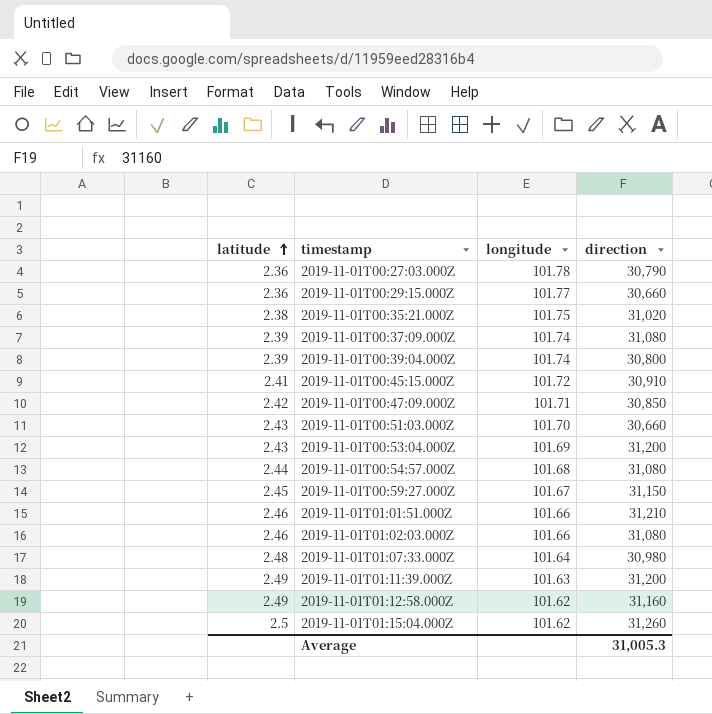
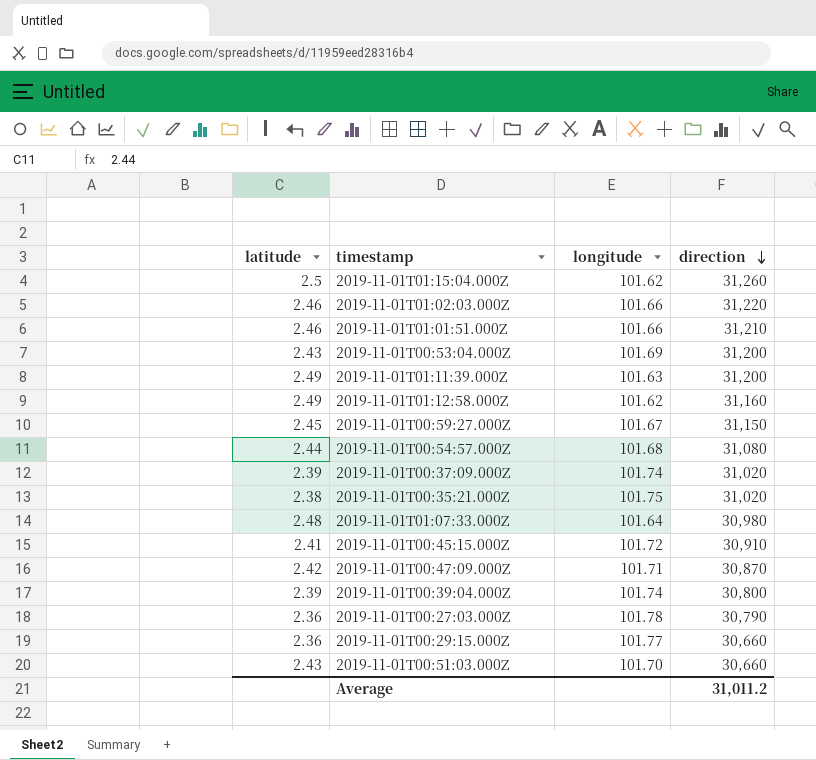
row order: latitude ascending -> direction descending
2019-11-01T01:02:03.000Z | direction: 31,080 -> 31,220
2019-11-01T00:37:09.000Z | direction: 31,080 -> 31,020
2019-11-01T00:47:09.000Z | direction: 30,850 -> 30,870
Average | direction: 31,005.3 -> 31,011.2

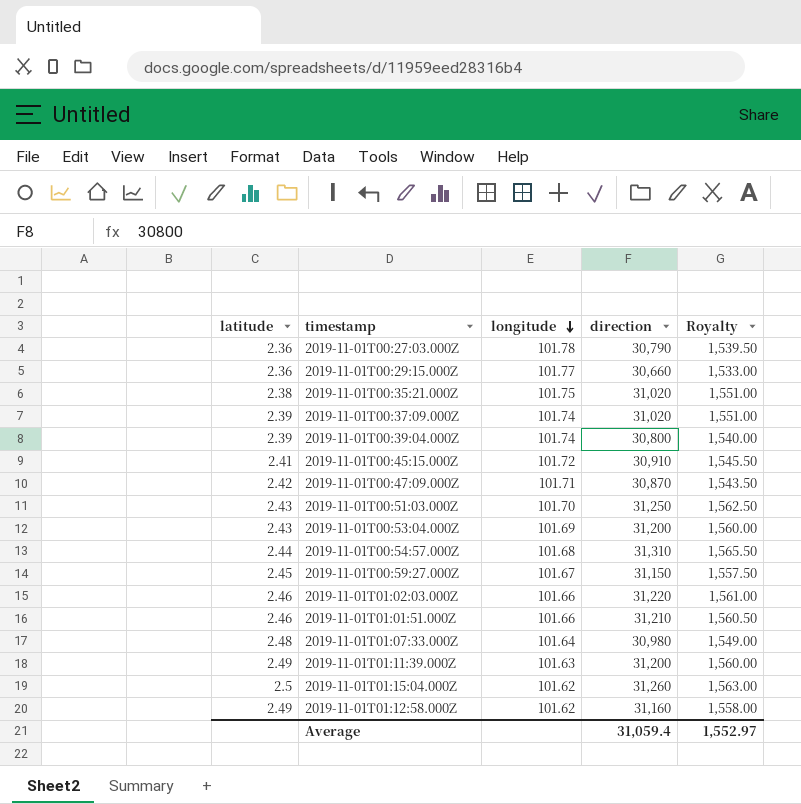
row order: direction descending -> longitude descending
column Royalty | formula: none -> [direction] * 0.05
2019-11-01T00:51:03.000Z | direction: 30,660 -> 31,250
2019-11-01T00:54:57.000Z | direction: 31,080 -> 31,310
Average | direction: 31,011.2 -> 31,059.4

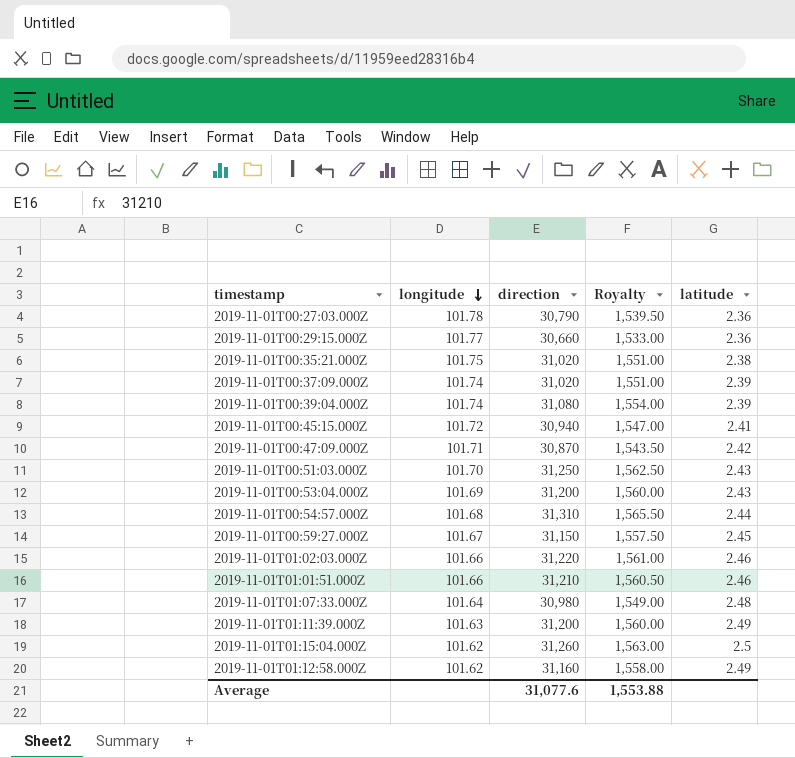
column latitude | position: 1 -> 5
2019-11-01T00:39:04.000Z | direction: 30,800 -> 31,080
2019-11-01T00:39:04.000Z | Royalty: 1,540.00 -> 1,554.00
2019-11-01T00:45:15.000Z | direction: 30,910 -> 30,940
2019-11-01T00:45:15.000Z | Royalty: 1,545.50 -> 1,547.00
Average | direction: 31,059.4 -> 31,077.6
Average | Royalty: 1,552.97 -> 1,553.88

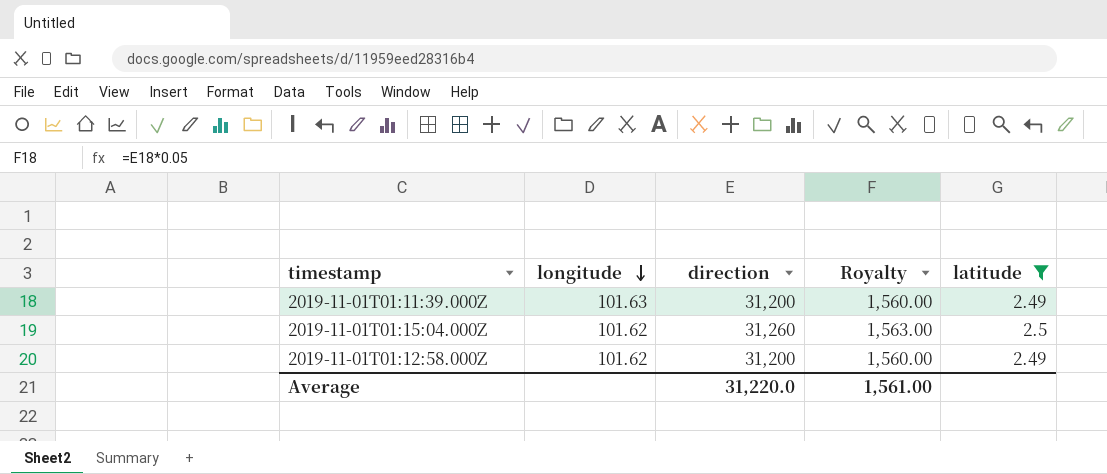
filter: none -> latitude >= 2.49
2019-11-01T01:12:58.000Z | direction: 31,160 -> 31,200
2019-11-01T01:12:58.000Z | Royalty: 1,558.00 -> 1,560.00
Average | direction: 31,077.6 -> 31,220.0
Average | Royalty: 1,553.88 -> 1,561.00

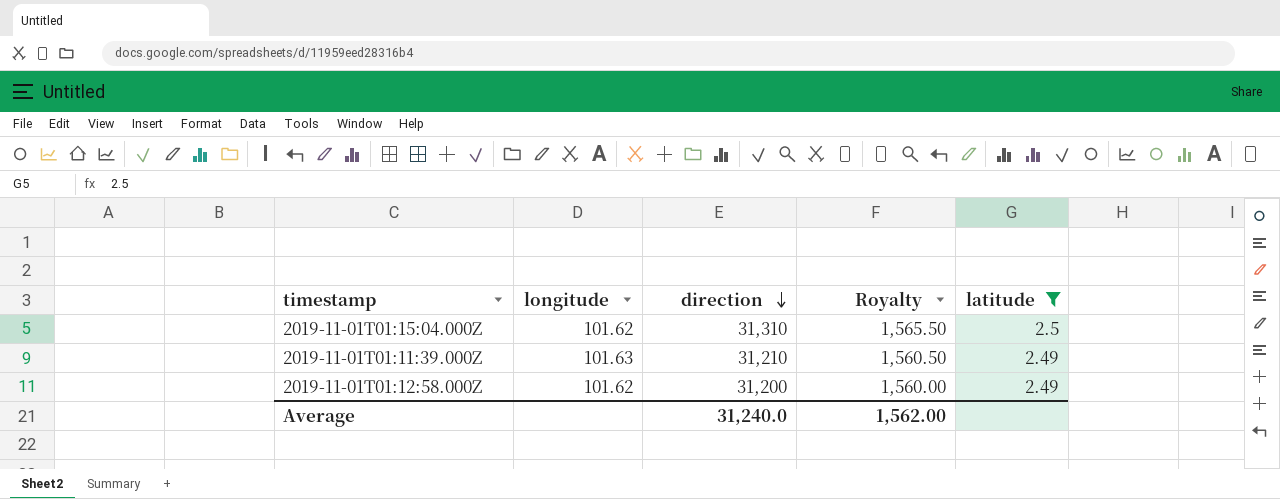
row order: longitude descending -> direction descending
2019-11-01T01:15:04.000Z | direction: 31,260 -> 31,310
2019-11-01T01:15:04.000Z | Royalty: 1,563.00 -> 1,565.50
2019-11-01T01:11:39.000Z | direction: 31,200 -> 31,210
2019-11-01T01:11:39.000Z | Royalty: 1,560.00 -> 1,560.50
Average | direction: 31,220.0 -> 31,240.0
Average | Royalty: 1,561.00 -> 1,562.00

